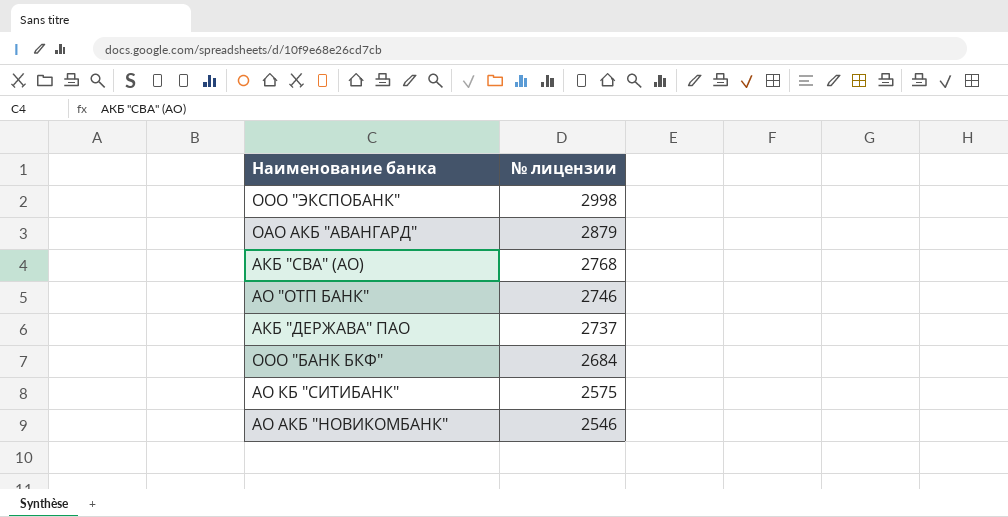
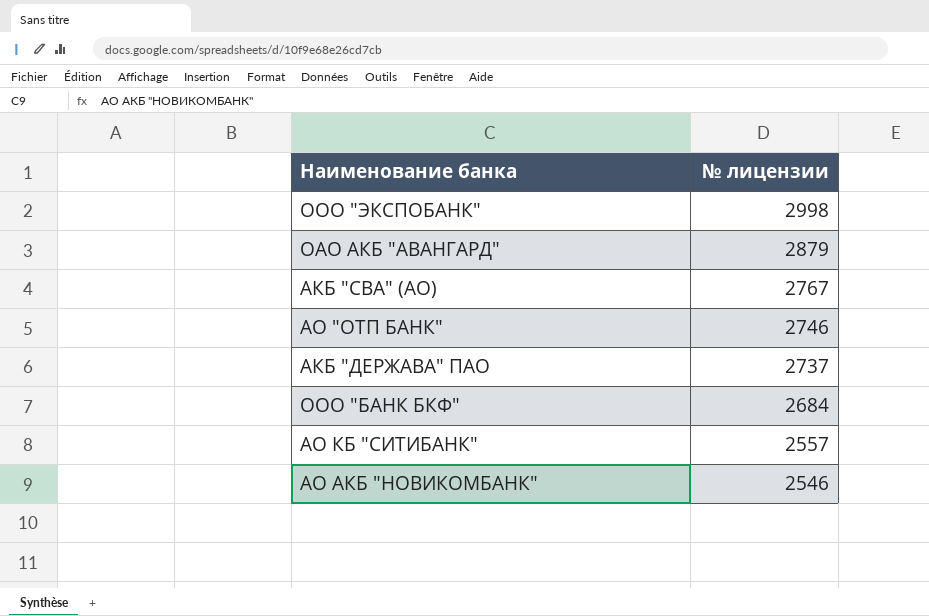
АКБ "СВА" (АО) | № лицензии: 2768 -> 2767
АО КБ "СИТИБАНК" | № лицензии: 2575 -> 2557

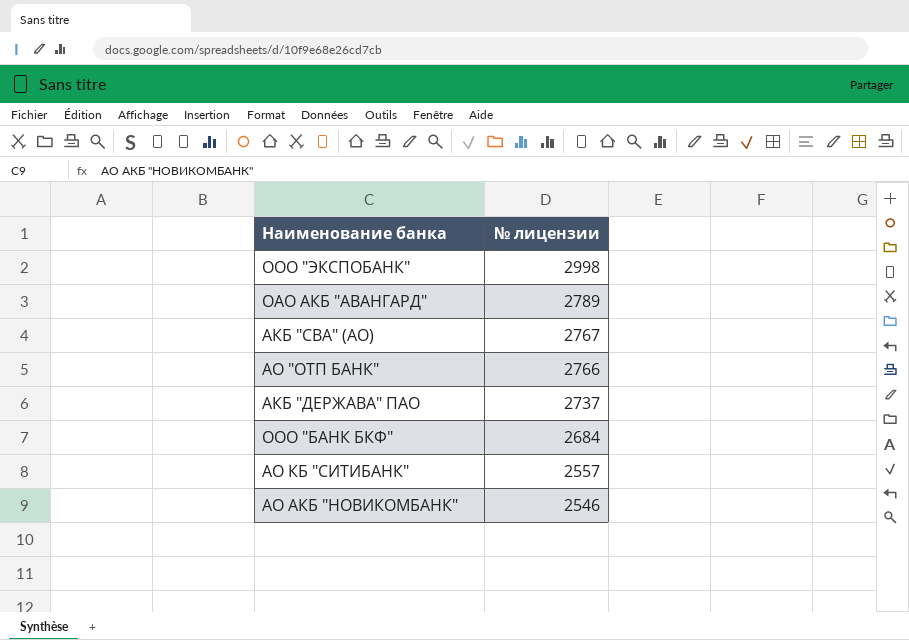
ОАО АКБ "АВАНГАРД" | № лицензии: 2879 -> 2789
АО "ОТП БАНК" | № лицензии: 2746 -> 2766

